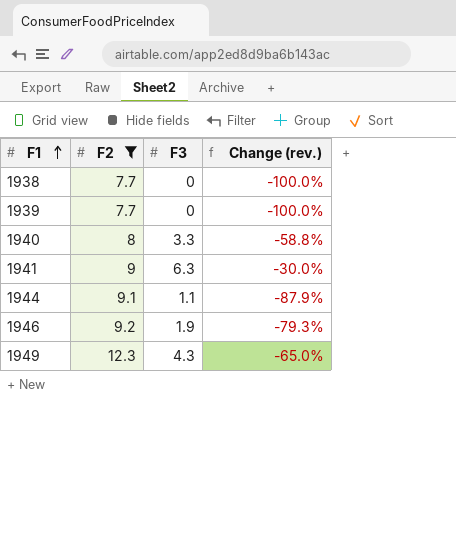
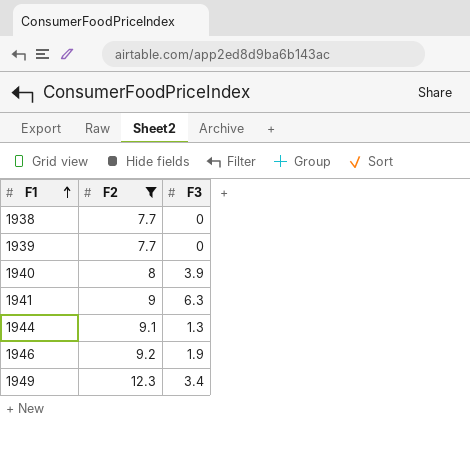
column Change (rev.) | formula: ([F3] - [F2]) / [F2] -> none
1940 | F3: 3.3 -> 3.9
1944 | F3: 1.1 -> 1.3
1949 | F3: 4.3 -> 3.4

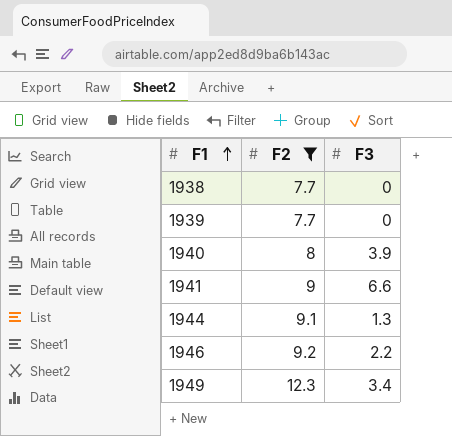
1941 | F3: 6.3 -> 6.6
1946 | F3: 1.9 -> 2.2

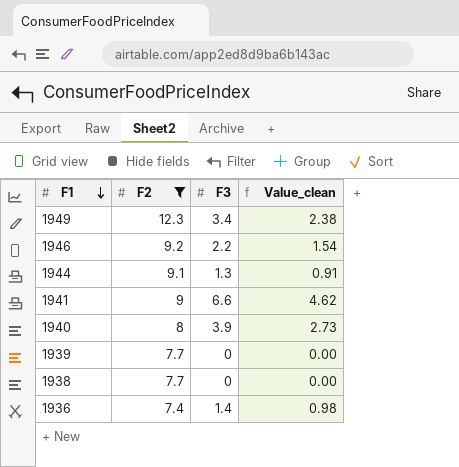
row order: F1 ascending -> F1 descending
column Value_clean | formula: none -> [F3] * 0.7
row 1936: none -> 7.4 | 1.4 | 0.98

